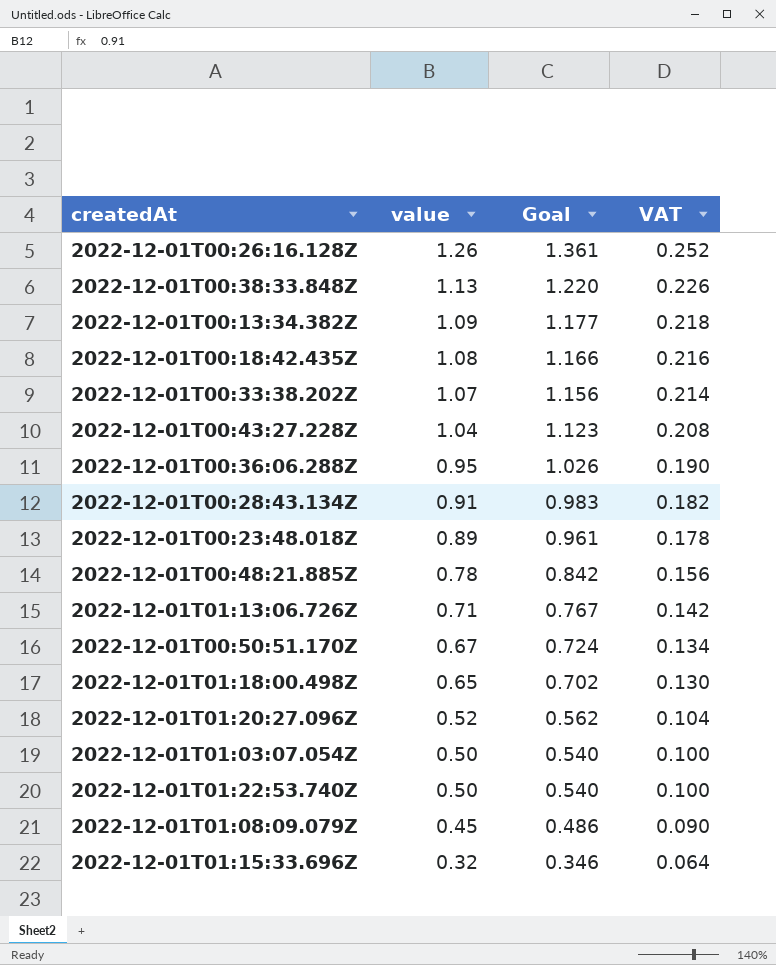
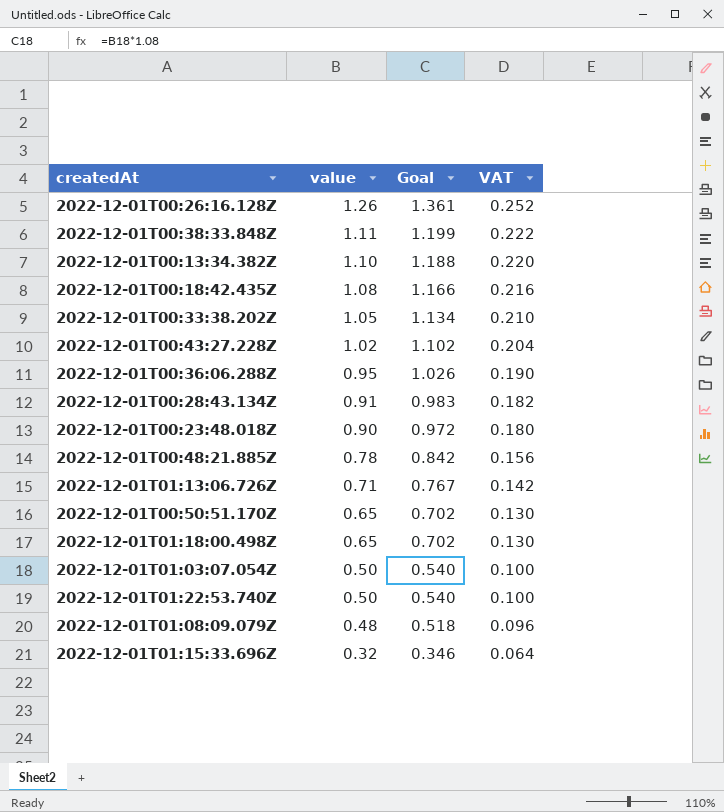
row 2022-12-01T01:20:27.096Z: 0.52 | 0.562 | 0.104 -> none
2022-12-01T00:38:33.848Z | value: 1.13 -> 1.11
2022-12-01T00:38:33.848Z | Goal: 1.220 -> 1.199
2022-12-01T00:38:33.848Z | VAT: 0.226 -> 0.222
2022-12-01T00:13:34.382Z | value: 1.09 -> 1.10
2022-12-01T00:13:34.382Z | Goal: 1.177 -> 1.188
2022-12-01T00:13:34.382Z | VAT: 0.218 -> 0.220
2022-12-01T00:33:38.202Z | value: 1.07 -> 1.05
2022-12-01T00:33:38.202Z | Goal: 1.156 -> 1.134
2022-12-01T00:33:38.202Z | VAT: 0.214 -> 0.210
2022-12-01T00:43:27.228Z | value: 1.04 -> 1.02
2022-12-01T00:43:27.228Z | Goal: 1.123 -> 1.102
2022-12-01T00:43:27.228Z | VAT: 0.208 -> 0.204
2022-12-01T00:23:48.018Z | value: 0.89 -> 0.90
2022-12-01T00:23:48.018Z | Goal: 0.961 -> 0.972
2022-12-01T00:23:48.018Z | VAT: 0.178 -> 0.180
2022-12-01T00:50:51.170Z | value: 0.67 -> 0.65
2022-12-01T00:50:51.170Z | Goal: 0.724 -> 0.702
2022-12-01T00:50:51.170Z | VAT: 0.134 -> 0.130
2022-12-01T01:08:09.079Z | value: 0.45 -> 0.48
2022-12-01T01:08:09.079Z | Goal: 0.486 -> 0.518
2022-12-01T01:08:09.079Z | VAT: 0.090 -> 0.096

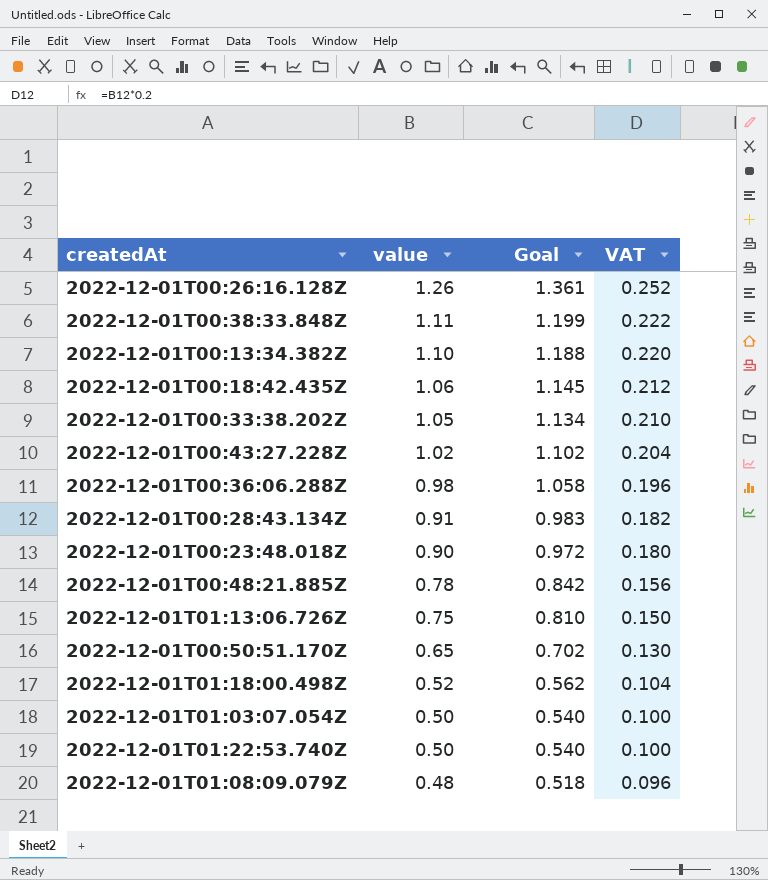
row 2022-12-01T01:15:33.696Z: 0.32 | 0.346 | 0.064 -> none
2022-12-01T00:18:42.435Z | value: 1.08 -> 1.06
2022-12-01T00:18:42.435Z | Goal: 1.166 -> 1.145
2022-12-01T00:18:42.435Z | VAT: 0.216 -> 0.212
2022-12-01T00:36:06.288Z | value: 0.95 -> 0.98
2022-12-01T00:36:06.288Z | Goal: 1.026 -> 1.058
2022-12-01T00:36:06.288Z | VAT: 0.190 -> 0.196
2022-12-01T01:13:06.726Z | value: 0.71 -> 0.75
2022-12-01T01:13:06.726Z | Goal: 0.767 -> 0.810
2022-12-01T01:13:06.726Z | VAT: 0.142 -> 0.150
2022-12-01T01:18:00.498Z | value: 0.65 -> 0.52
2022-12-01T01:18:00.498Z | Goal: 0.702 -> 0.562
2022-12-01T01:18:00.498Z | VAT: 0.130 -> 0.104

